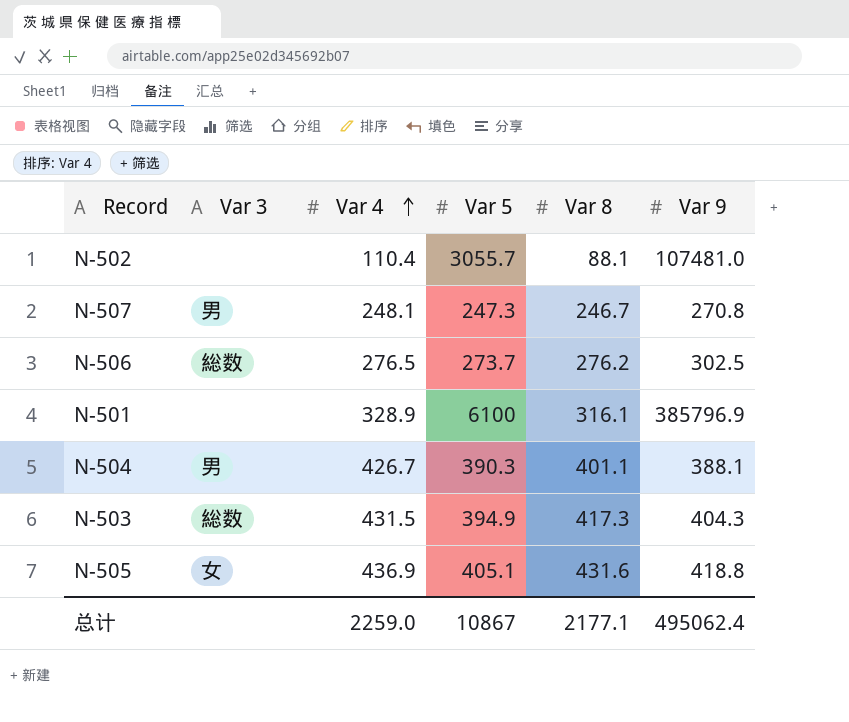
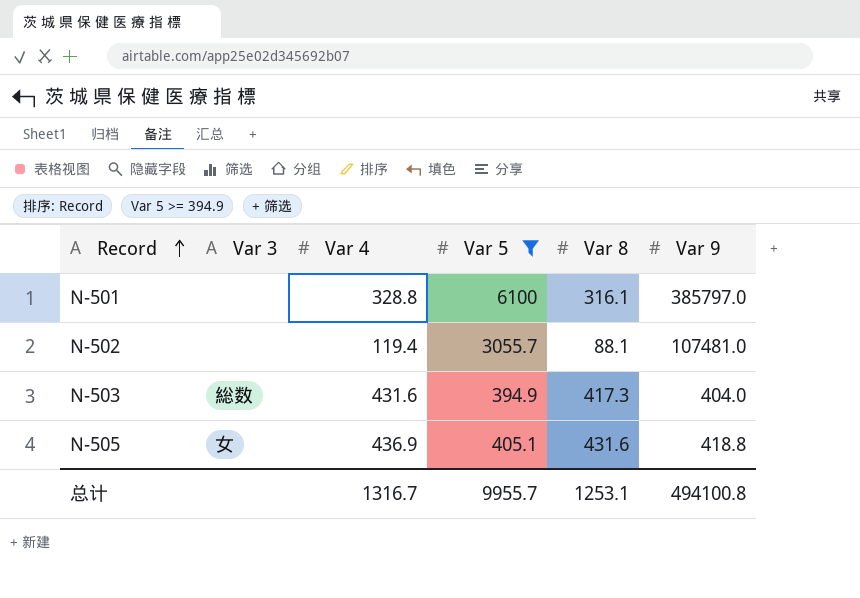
filter: none -> Var 5 >= 394.9
row order: Var 4 ascending -> Record ascending
N-501 | Var 4: 328.9 -> 328.8
N-501 | Var 9: 385796.9 -> 385797.0
N-502 | Var 4: 110.4 -> 119.4
N-503 | Var 4: 431.5 -> 431.6
N-503 | Var 9: 404.3 -> 404.0
总计 | Var 4: 2259.0 -> 1316.7
总计 | Var 5: 10867 -> 9955.7
总计 | Var 8: 2177.1 -> 1253.1
总计 | Var 9: 495062.4 -> 494100.8

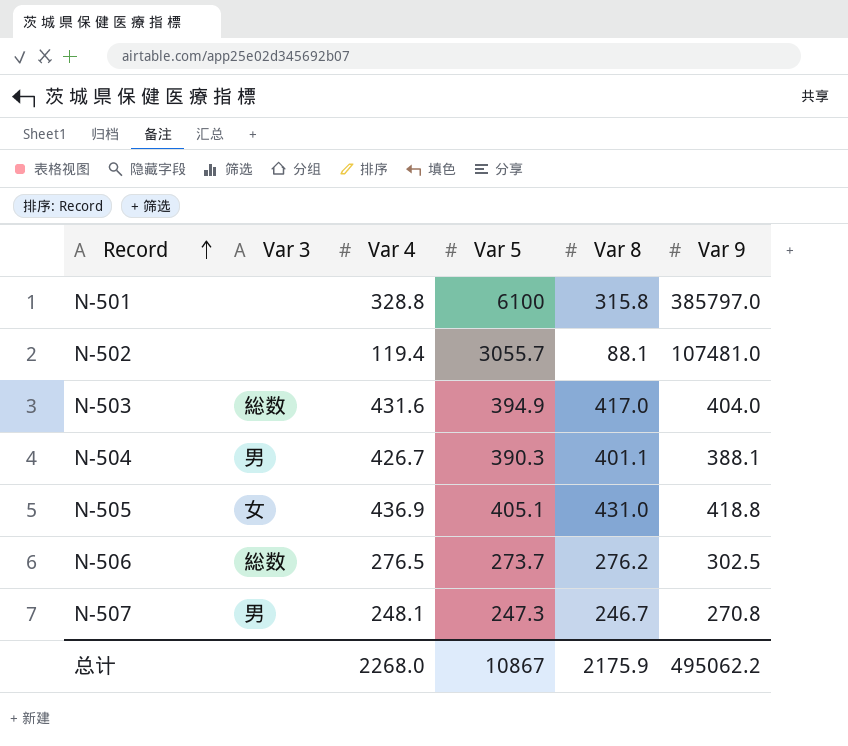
filter: Var 5 >= 394.9 -> none
N-501 | Var 8: 316.1 -> 315.8
N-503 | Var 8: 417.3 -> 417.0
N-505 | Var 8: 431.6 -> 431.0
总计 | Var 4: 1316.7 -> 2268.0
总计 | Var 5: 9955.7 -> 10867
总计 | Var 8: 1253.1 -> 2175.9
总计 | Var 9: 494100.8 -> 495062.2

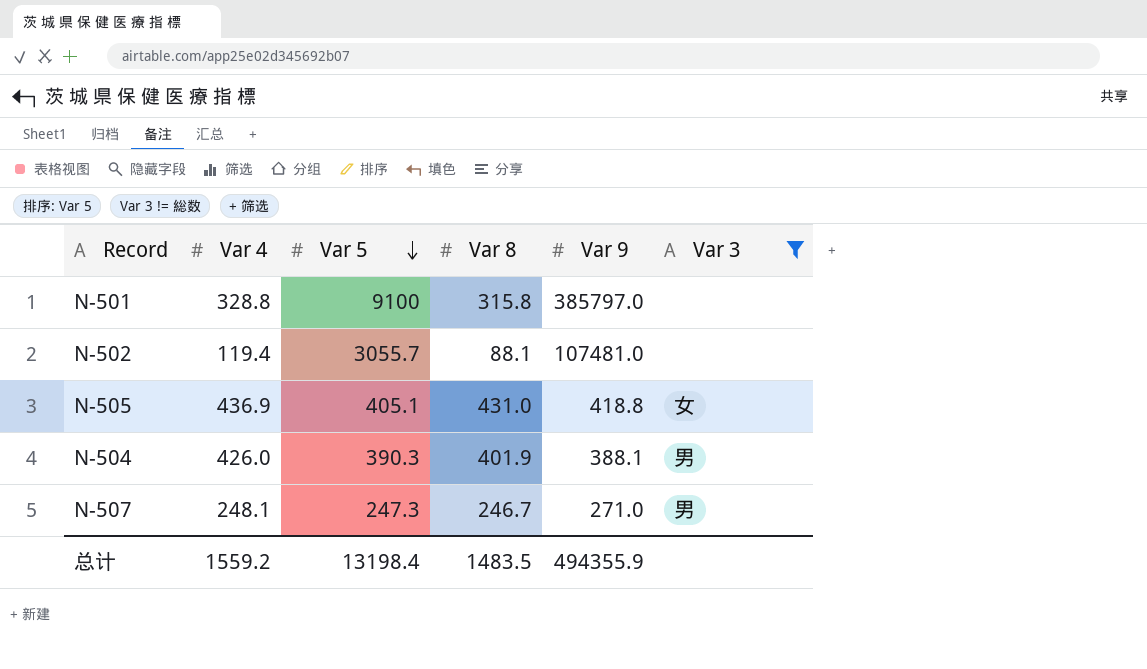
filter: none -> Var 3 != 総数
row order: Record ascending -> Var 5 descending
column Var 3 | position: 2 -> 6
N-501 | Var 5: 6100 -> 9100
N-504 | Var 4: 426.7 -> 426.0
N-504 | Var 8: 401.1 -> 401.9
N-507 | Var 9: 270.8 -> 271.0
总计 | Var 4: 2268.0 -> 1559.2
总计 | Var 5: 10867 -> 13198.4
总计 | Var 8: 2175.9 -> 1483.5
总计 | Var 9: 495062.2 -> 494355.9

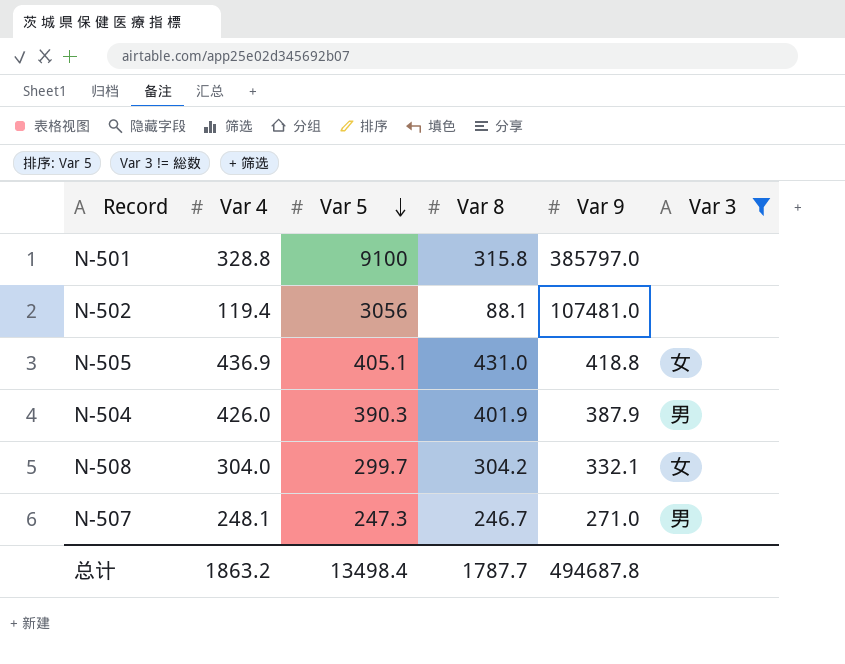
N-502 | Var 5: 3055.7 -> 3056
N-504 | Var 9: 388.1 -> 387.9
row N-508: none -> 304.0 | 299.7 | 304.2 | 332.1 | 女
总计 | Var 4: 1559.2 -> 1863.2
总计 | Var 5: 13198.4 -> 13498.4
总计 | Var 8: 1483.5 -> 1787.7
总计 | Var 9: 494355.9 -> 494687.8

